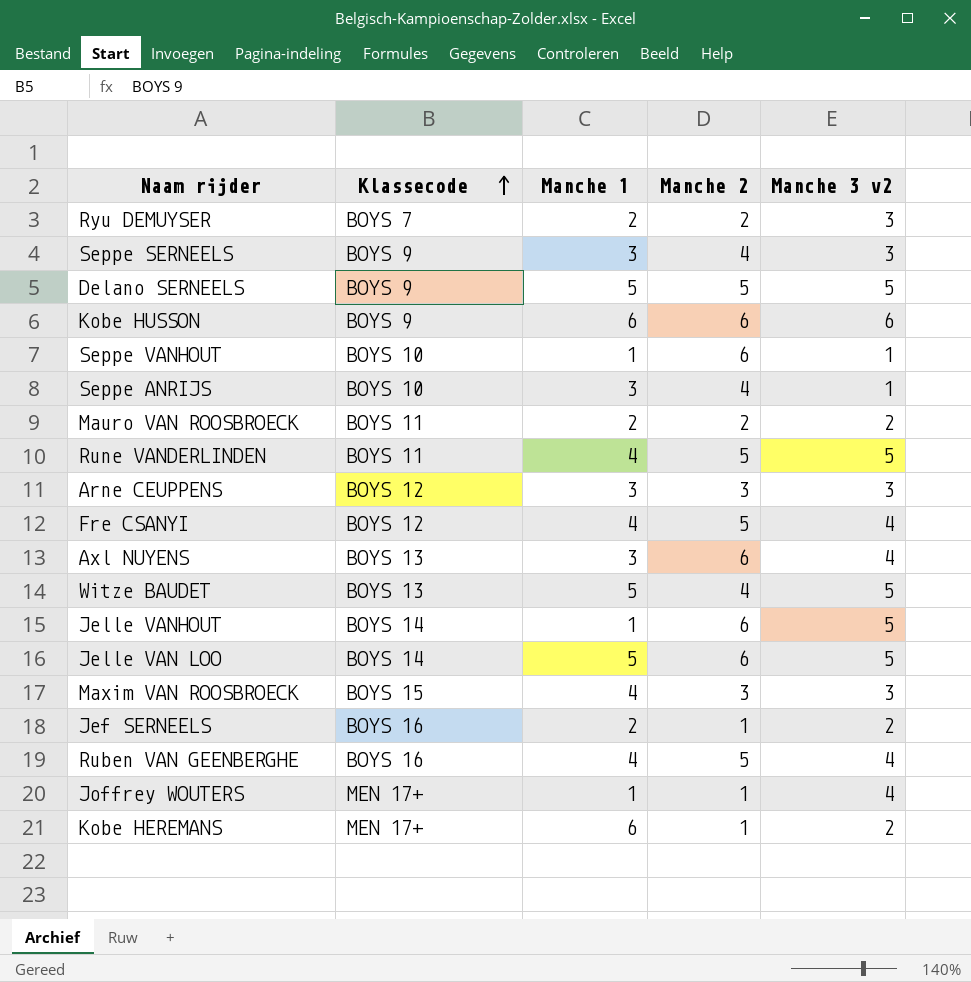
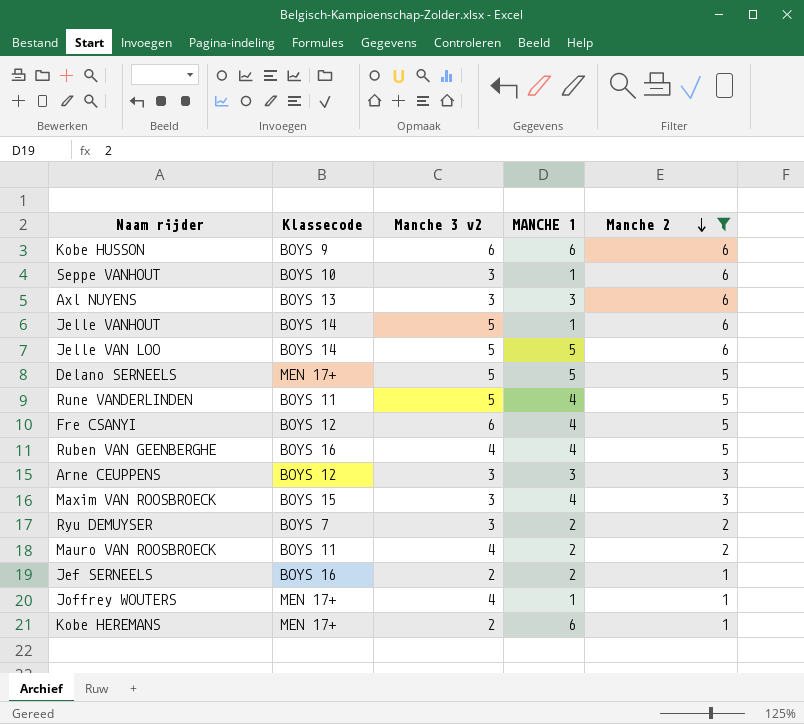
filter: none -> Manche 2 != 4
row order: Klassecode ascending -> Manche 2 descending
column Manche 3 v2 | position: 5 -> 3
column name: Manche 1 -> MANCHE 1
Seppe VANHOUT | Manche 3 v2: 1 -> 3
Axl NUYENS | Manche 3 v2: 4 -> 3
Delano SERNEELS | Klassecode: BOYS 9 -> MEN 17+
Fre CSANYI | Manche 3 v2: 4 -> 6
Mauro VAN ROOSBROECK | Manche 3 v2: 2 -> 4

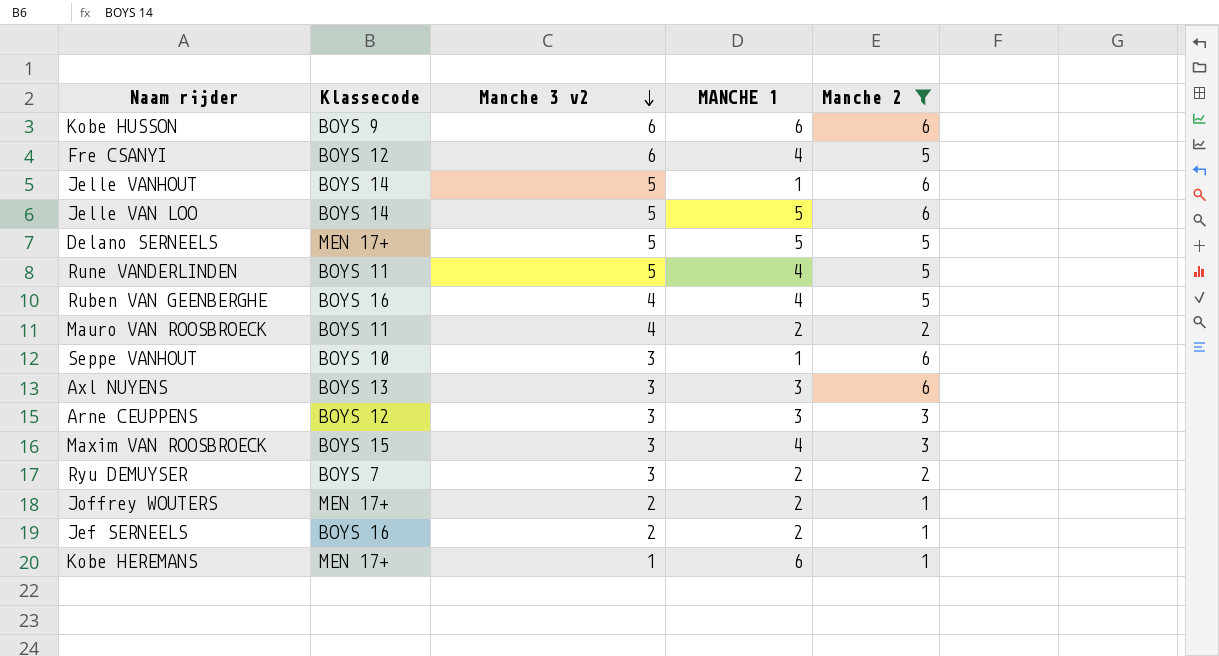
row order: Manche 2 descending -> Manche 3 v2 descending
Joffrey WOUTERS | Manche 3 v2: 4 -> 2
Joffrey WOUTERS | MANCHE 1: 1 -> 2
Kobe HEREMANS | Manche 3 v2: 2 -> 1

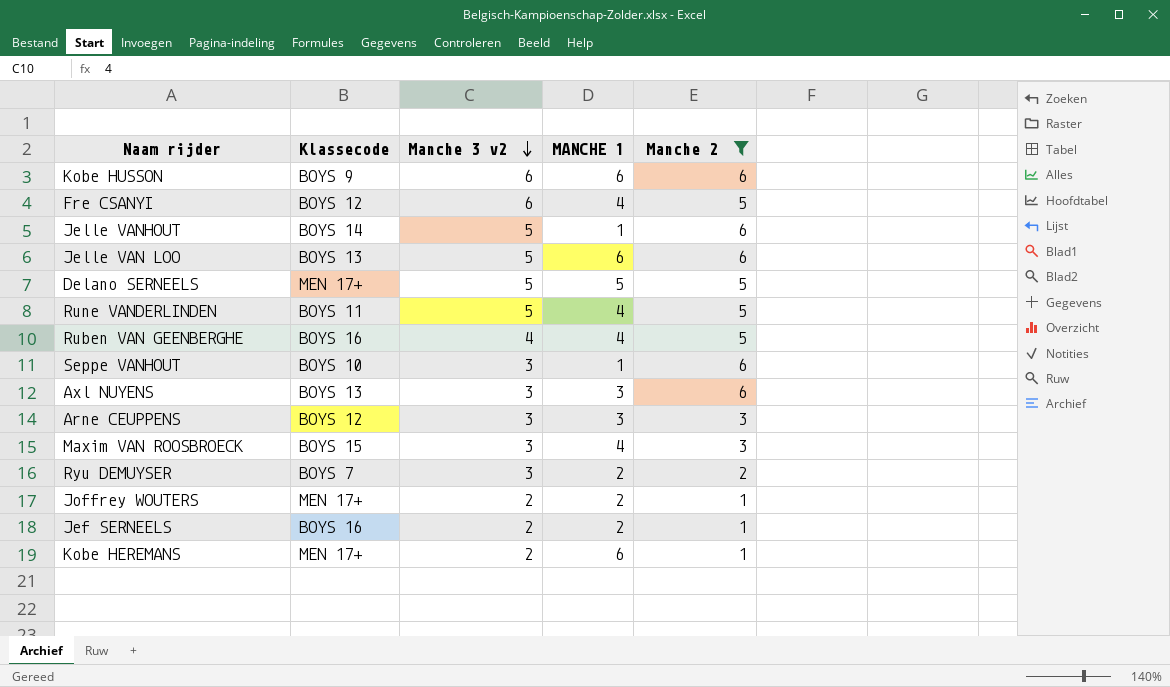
row Mauro VAN ROOSBROECK: BOYS 11 | 4 | 2 | 2 -> none
Jelle VAN LOO | Klassecode: BOYS 14 -> BOYS 13
Jelle VAN LOO | MANCHE 1: 5 -> 6
Kobe HEREMANS | Manche 3 v2: 1 -> 2

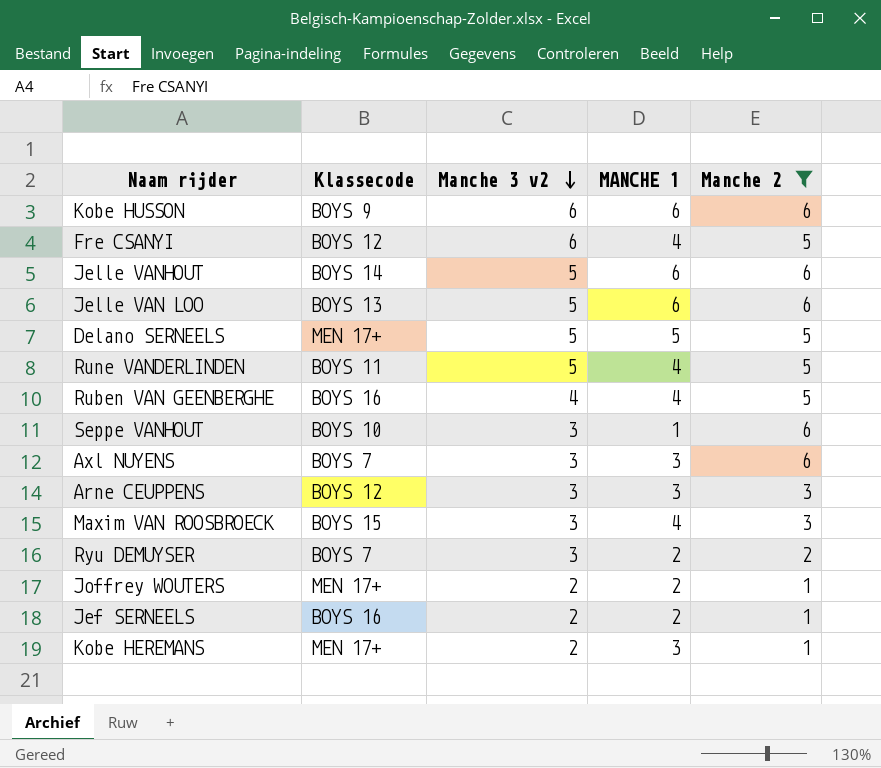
Jelle VANHOUT | MANCHE 1: 1 -> 6
Axl NUYENS | Klassecode: BOYS 13 -> BOYS 7
Kobe HEREMANS | MANCHE 1: 6 -> 3

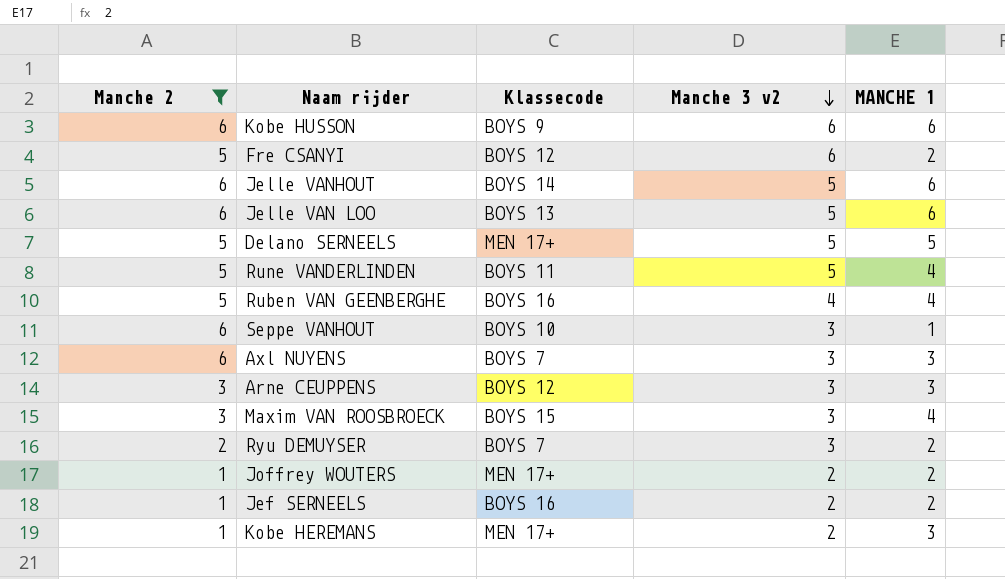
column Manche 2 | position: 5 -> 1
Fre CSANYI | MANCHE 1: 4 -> 2

